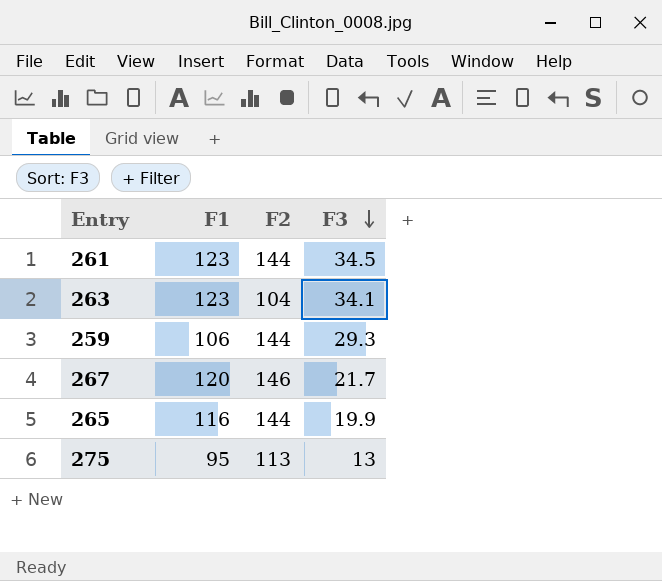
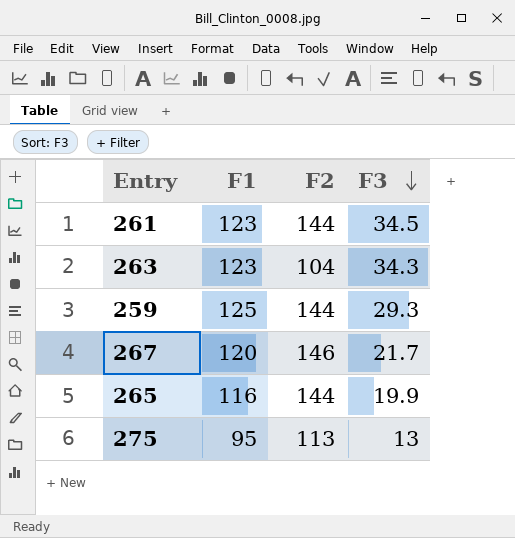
263 | F3: 34.1 -> 34.3
259 | F1: 106 -> 125

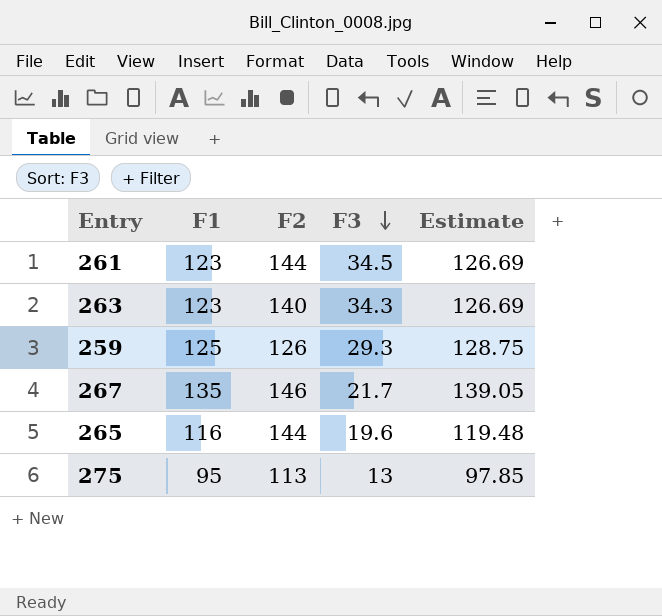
column Estimate | formula: none -> [F1] * 1.03
263 | F2: 104 -> 140
259 | F2: 144 -> 126
267 | F1: 120 -> 135
265 | F3: 19.9 -> 19.6

